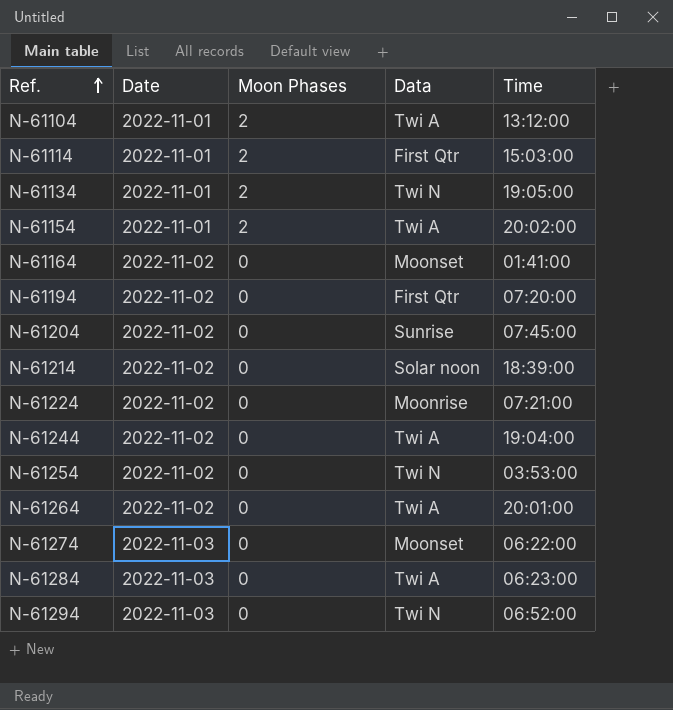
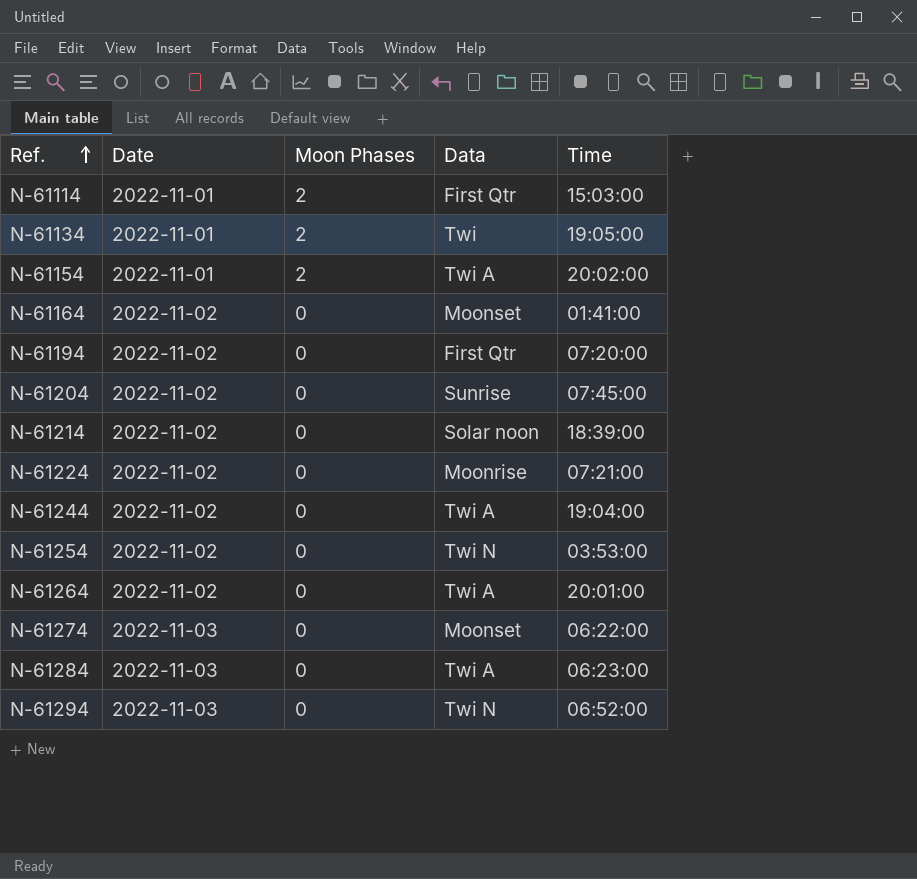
row N-61104: 2022-11-01 | 2 | Twi A | 13:12:00 -> none
N-61134 | Data: Twi N -> Twi

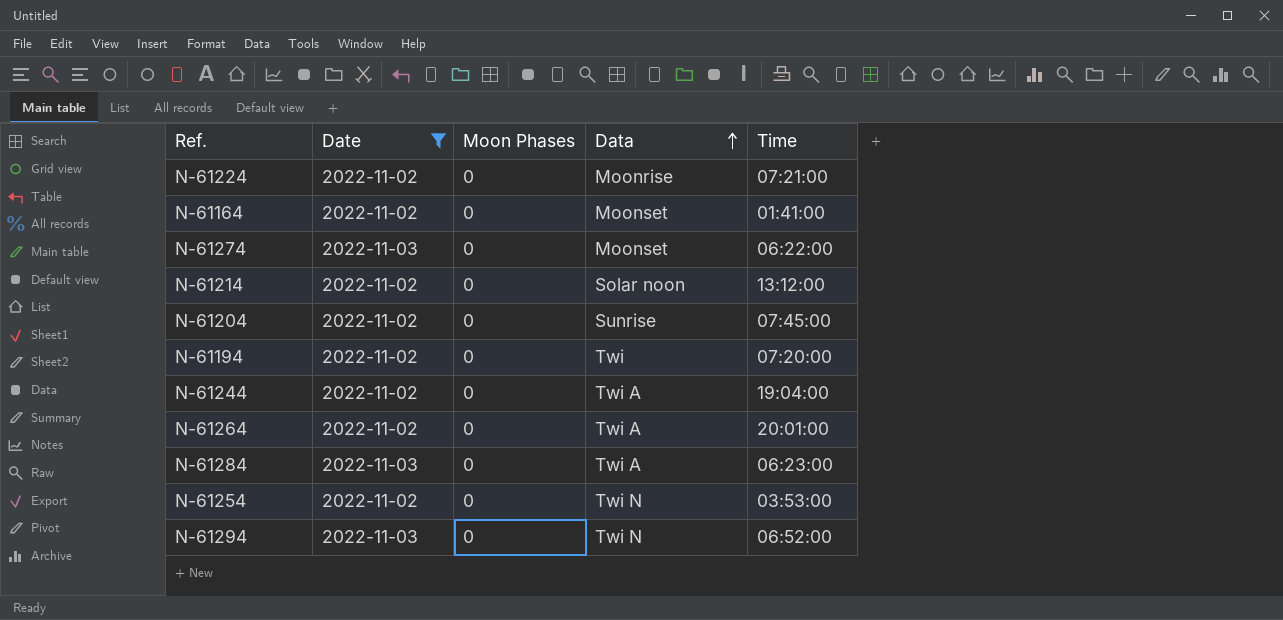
filter: none -> Date != 2022-11-01
row order: Ref. ascending -> Data ascending
N-61214 | Time: 18:39:00 -> 13:12:00
N-61194 | Data: First Qtr -> Twi

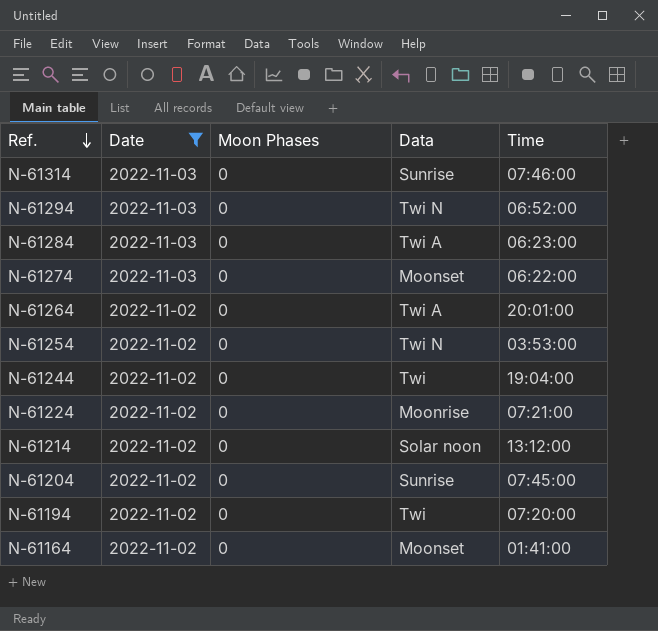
row order: Data ascending -> Ref. descending
row N-61314: none -> 2022-11-03 | 0 | Sunrise | 07:46:00
N-61244 | Data: Twi A -> Twi

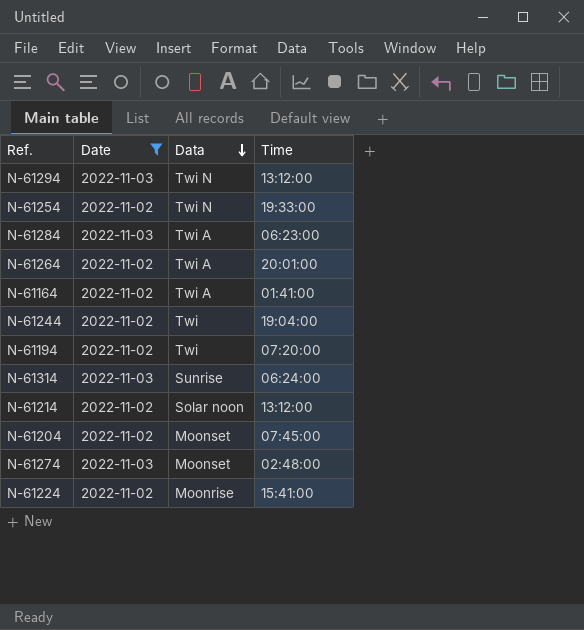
row order: Ref. descending -> Data descending
column Moon Phases | position: 3 -> none
N-61294 | Time: 06:52:00 -> 13:12:00
N-61254 | Time: 03:53:00 -> 19:33:00
N-61164 | Data: Moonset -> Twi A
N-61314 | Time: 07:46:00 -> 06:24:00
N-61204 | Data: Sunrise -> Moonset
N-61274 | Time: 06:22:00 -> 02:48:00
N-61224 | Time: 07:21:00 -> 15:41:00

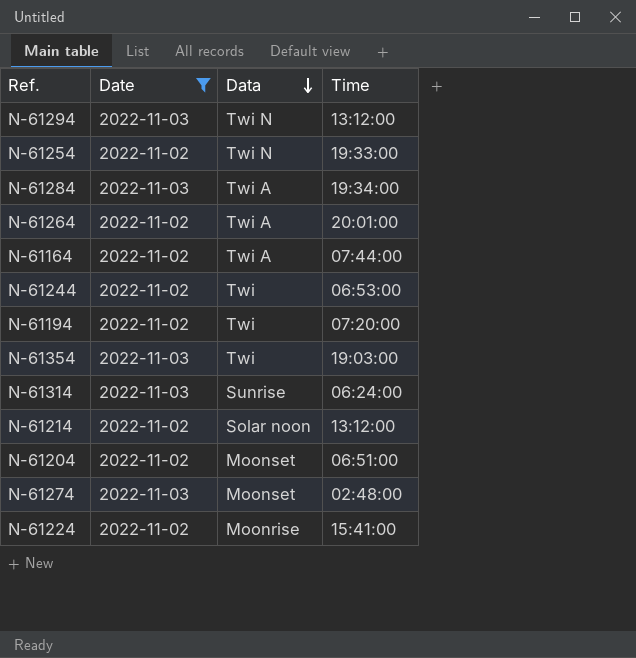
N-61284 | Time: 06:23:00 -> 19:34:00
N-61164 | Time: 01:41:00 -> 07:44:00
N-61244 | Time: 19:04:00 -> 06:53:00
row N-61354: none -> 2022-11-03 | Twi | 19:03:00
N-61204 | Time: 07:45:00 -> 06:51:00

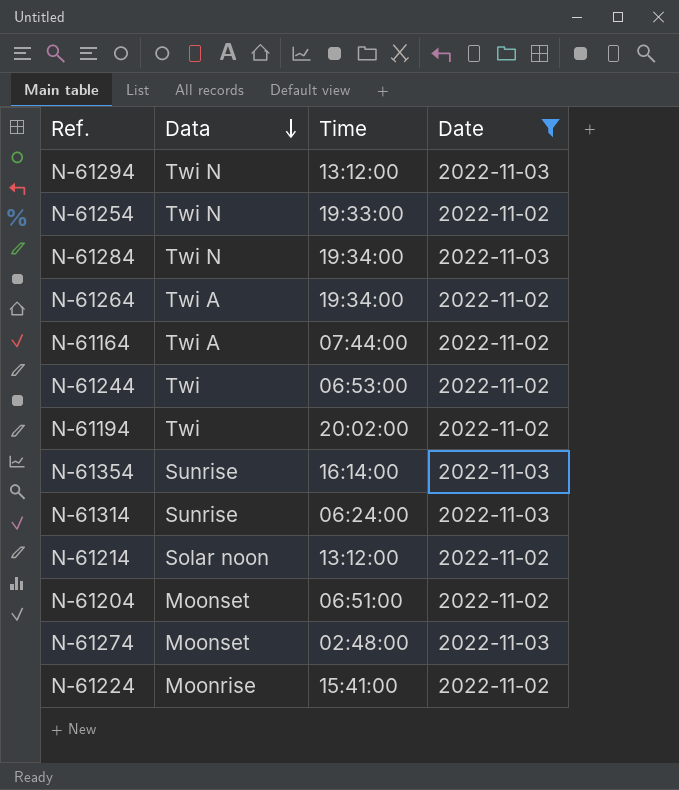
column Date | position: 2 -> 4
N-61284 | Data: Twi A -> Twi N
N-61264 | Time: 20:01:00 -> 19:34:00
N-61194 | Time: 07:20:00 -> 20:02:00
N-61354 | Data: Twi -> Sunrise
N-61354 | Time: 19:03:00 -> 16:14:00

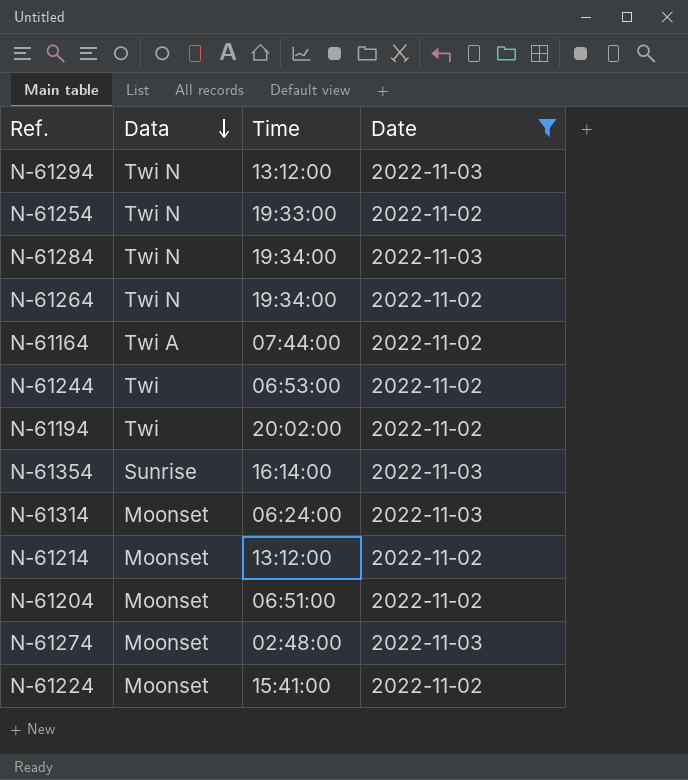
N-61264 | Data: Twi A -> Twi N
N-61314 | Data: Sunrise -> Moonset
N-61214 | Data: Solar noon -> Moonset
N-61224 | Data: Moonrise -> Moonset

